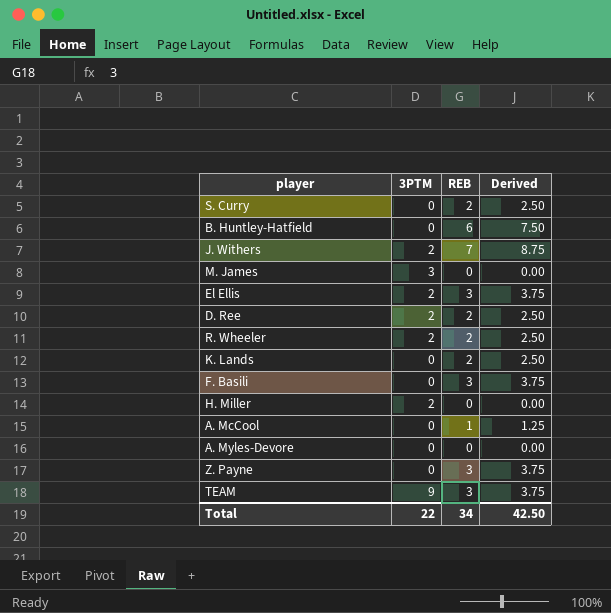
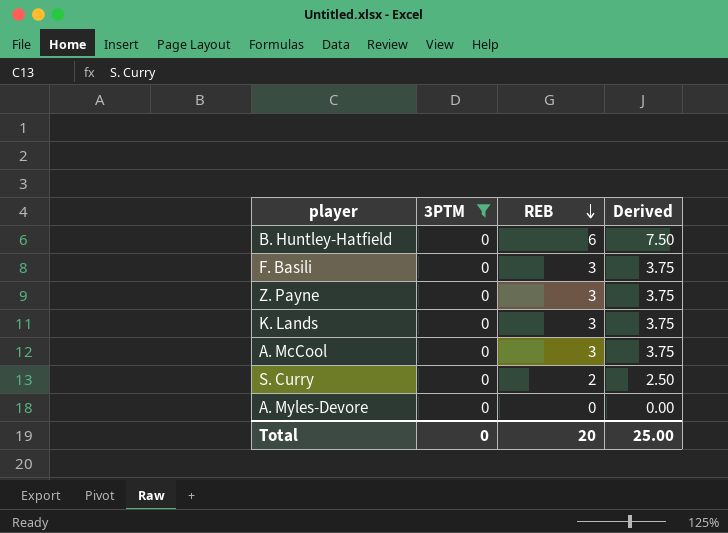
filter: none -> 3PTM = 0
row order: none -> REB descending
K. Lands | REB: 2 -> 3
K. Lands | Derived: 2.50 -> 3.75
A. McCool | REB: 1 -> 3
A. McCool | Derived: 1.25 -> 3.75
Total | 3PTM: 22 -> 0
Total | REB: 34 -> 20
Total | Derived: 42.50 -> 25.00

